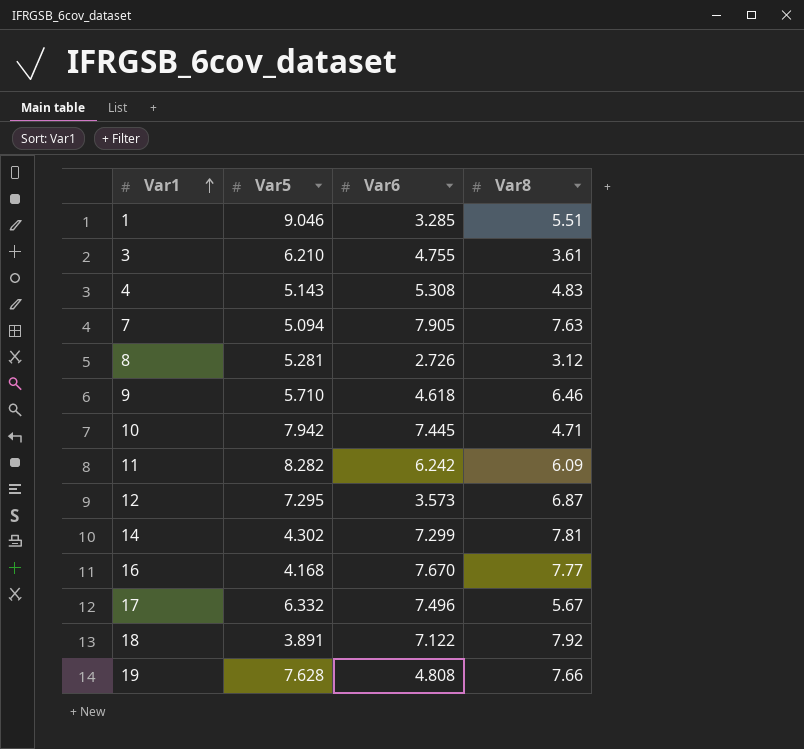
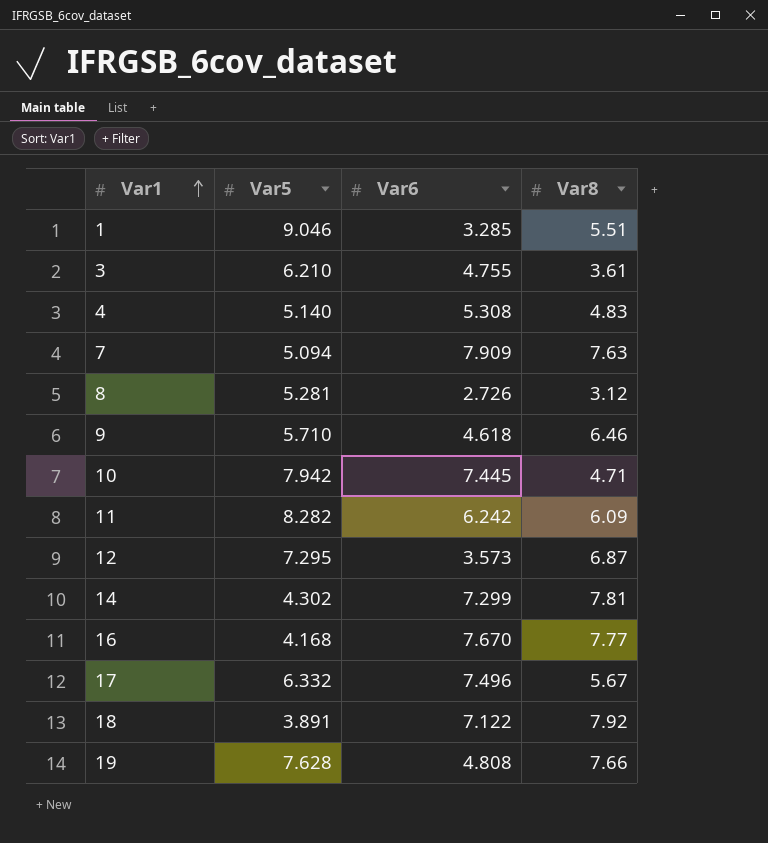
4 | Var5: 5.143 -> 5.140
7 | Var6: 7.905 -> 7.909

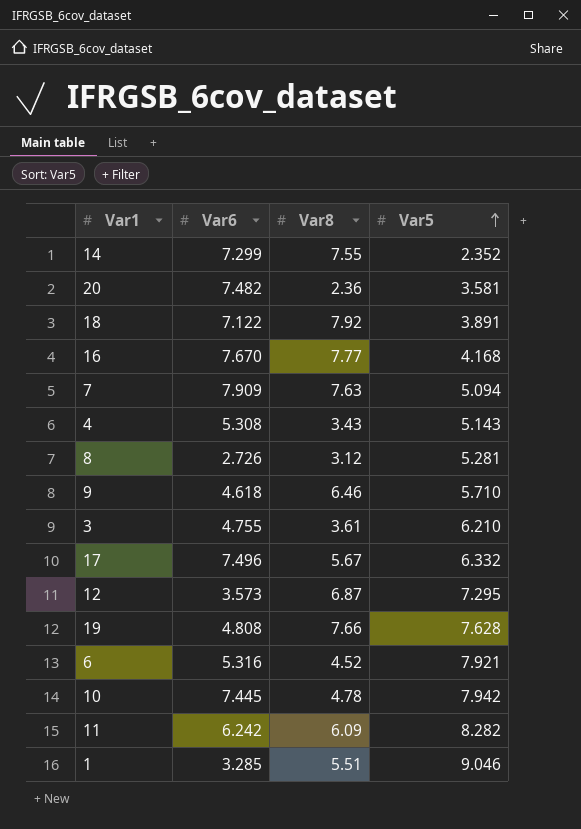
row order: Var1 ascending -> Var5 ascending
column Var5 | position: 2 -> 4
14 | Var8: 7.81 -> 7.55
14 | Var5: 4.302 -> 2.352
row 20: none -> 7.482 | 2.36 | 3.581
4 | Var8: 4.83 -> 3.43
4 | Var5: 5.140 -> 5.143
row 6: none -> 5.316 | 4.52 | 7.921
10 | Var8: 4.71 -> 4.78

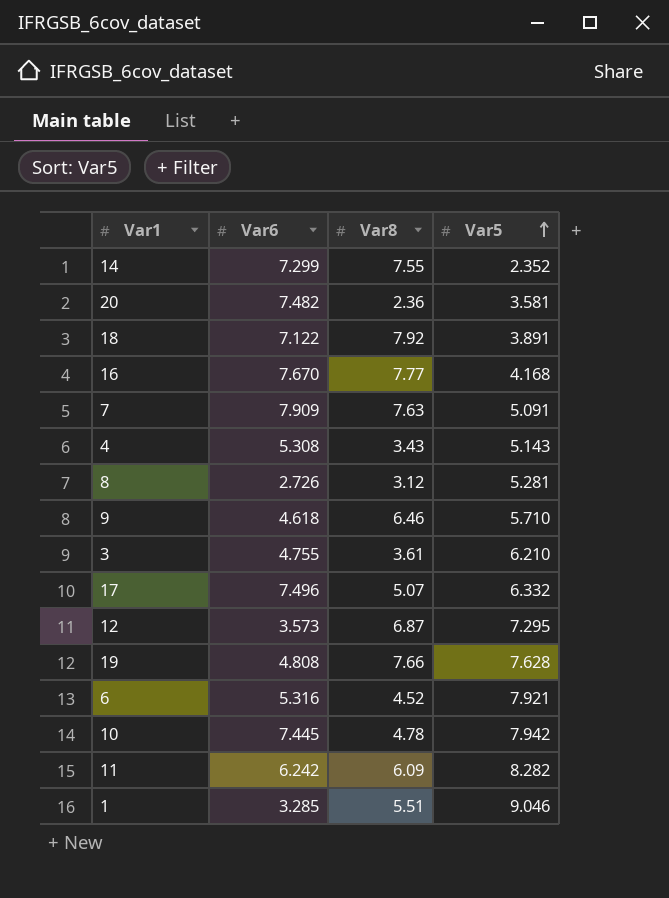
7 | Var5: 5.094 -> 5.091
17 | Var8: 5.67 -> 5.07

